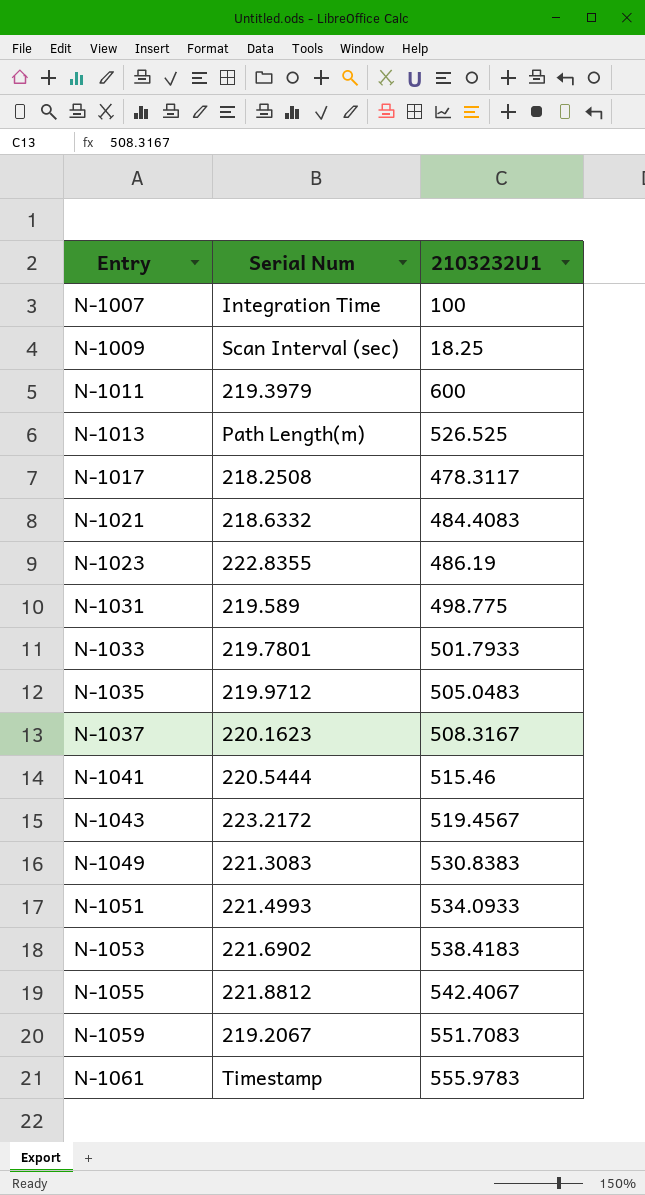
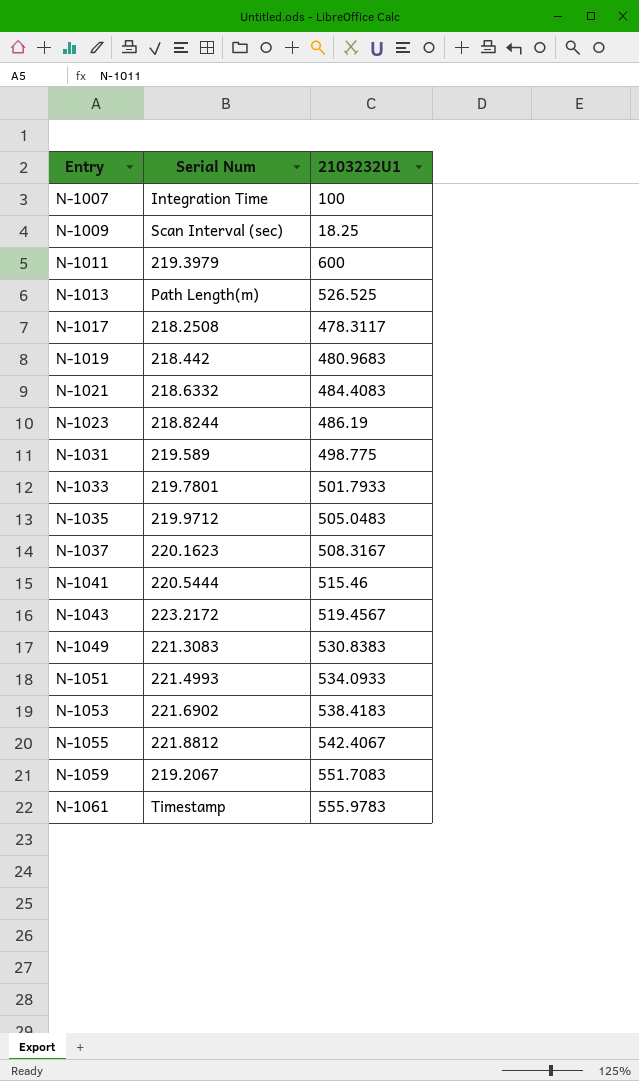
row N-1019: none -> 218.442 | 480.9683
N-1023 | Serial Num: 222.8355 -> 218.8244

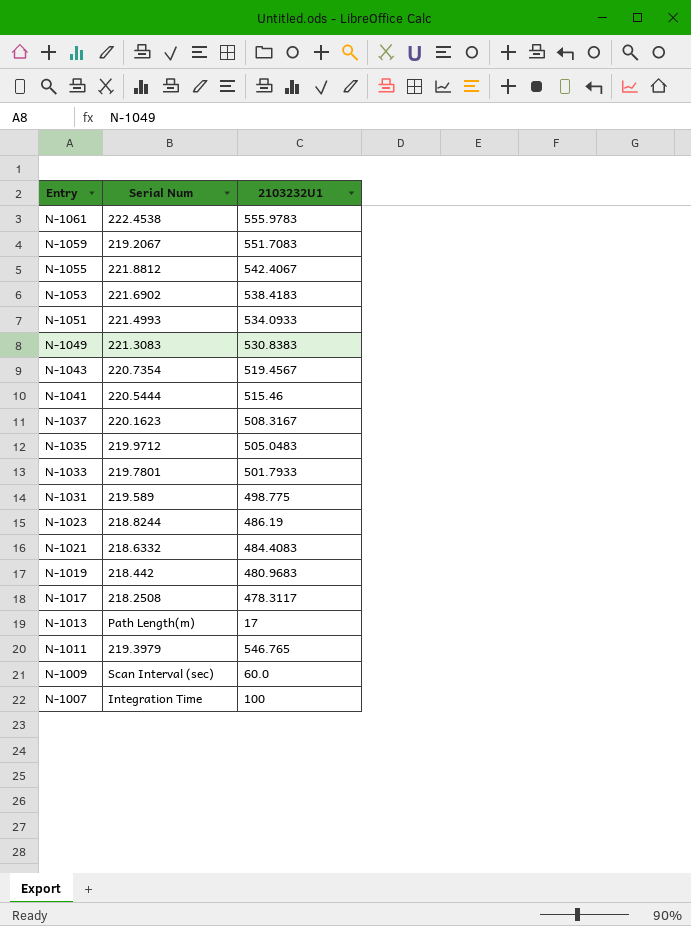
row order: Entry ascending -> Entry descending
N-1061 | Serial Num: Timestamp -> 222.4538
N-1043 | Serial Num: 223.2172 -> 220.7354
N-1013 | 2103232U1: 526.525 -> 17
N-1011 | 2103232U1: 600 -> 546.765
N-1009 | 2103232U1: 18.25 -> 60.0

